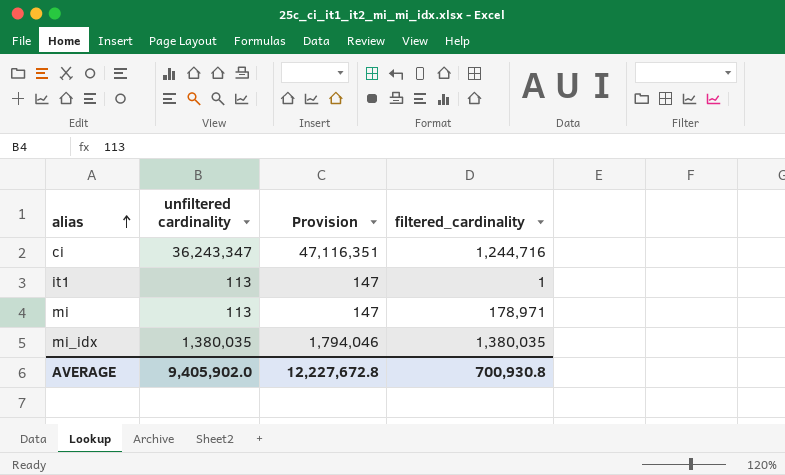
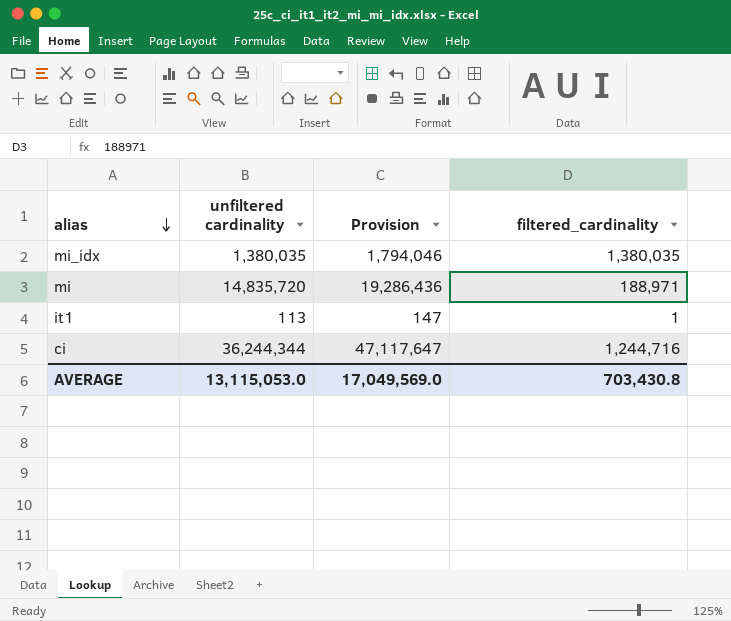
row order: alias ascending -> alias descending
mi | unfiltered cardinality: 113 -> 14,835,720
mi | Provision: 147 -> 19,286,436
mi | filtered_cardinality: 178,971 -> 188,971
ci | unfiltered cardinality: 36,243,347 -> 36,244,344
ci | Provision: 47,116,351 -> 47,117,647
AVERAGE | unfiltered cardinality: 9,405,902.0 -> 13,115,053.0
AVERAGE | Provision: 12,227,672.8 -> 17,049,569.0
AVERAGE | filtered_cardinality: 700,930.8 -> 703,430.8

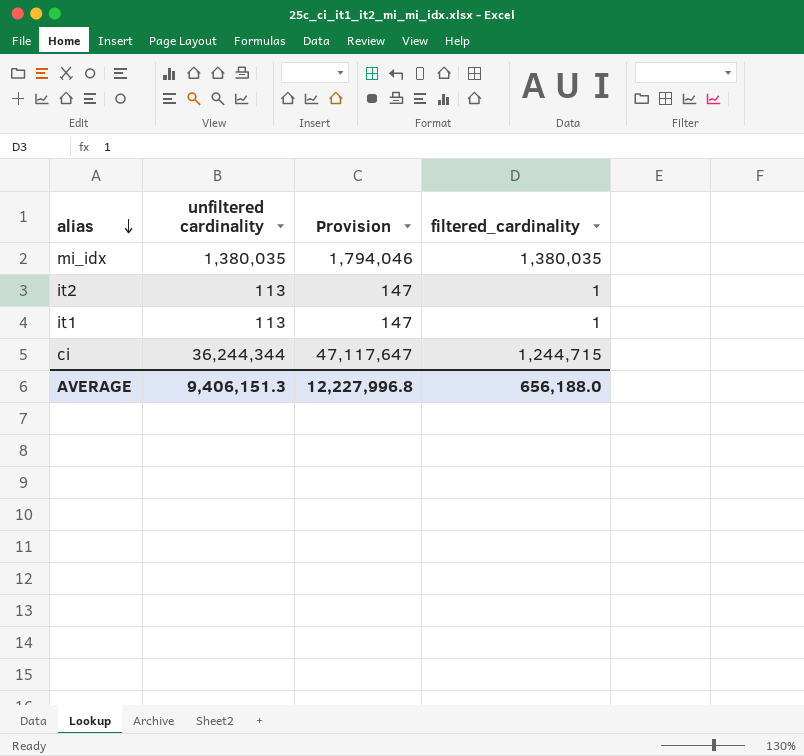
row mi: 14,835,720 | 19,286,436 | 188,971 -> none
row it2: none -> 113 | 147 | 1
ci | filtered_cardinality: 1,244,716 -> 1,244,715
AVERAGE | unfiltered cardinality: 13,115,053.0 -> 9,406,151.3
AVERAGE | Provision: 17,049,569.0 -> 12,227,996.8
AVERAGE | filtered_cardinality: 703,430.8 -> 656,188.0

